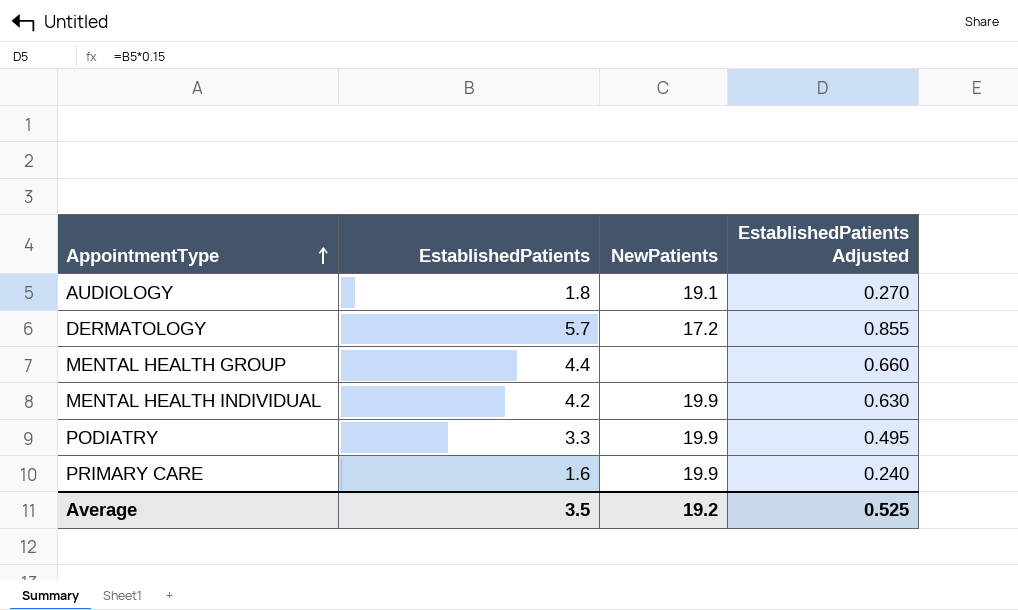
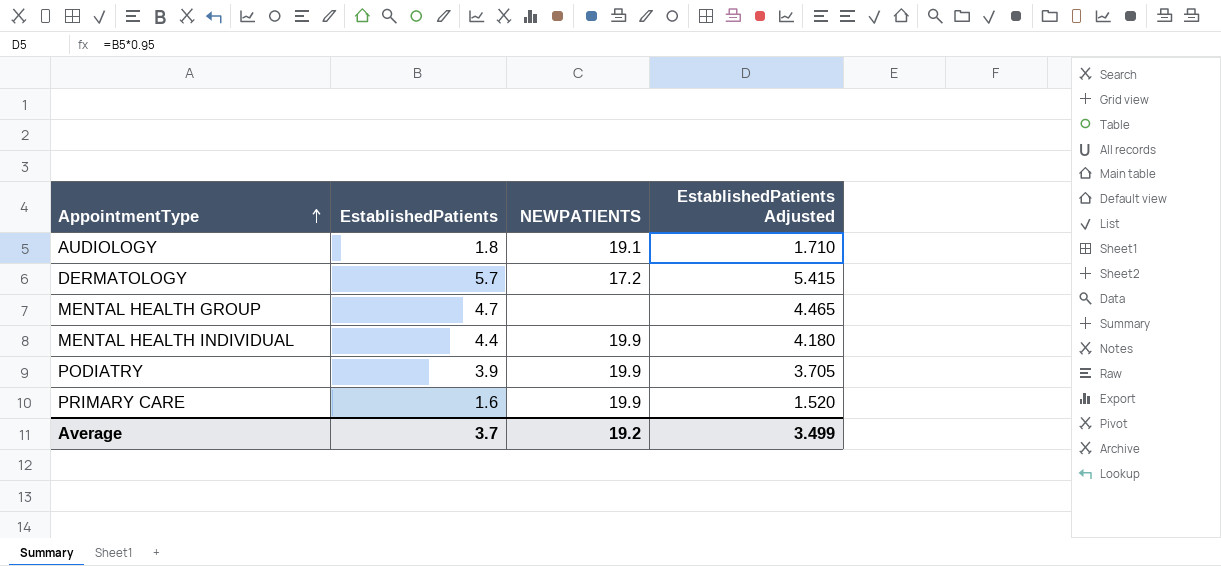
column name: NewPatients -> NEWPATIENTS
column EstablishedPatients Adjusted | formula: [EstablishedPatients] * 0.15 -> [EstablishedPatients] * 0.95
MENTAL HEALTH GROUP | EstablishedPatients: 4.4 -> 4.7
MENTAL HEALTH INDIVIDUAL | EstablishedPatients: 4.2 -> 4.4
PODIATRY | EstablishedPatients: 3.3 -> 3.9
Average | EstablishedPatients: 3.5 -> 3.7
Average | EstablishedPatients Adjusted: 0.525 -> 3.499

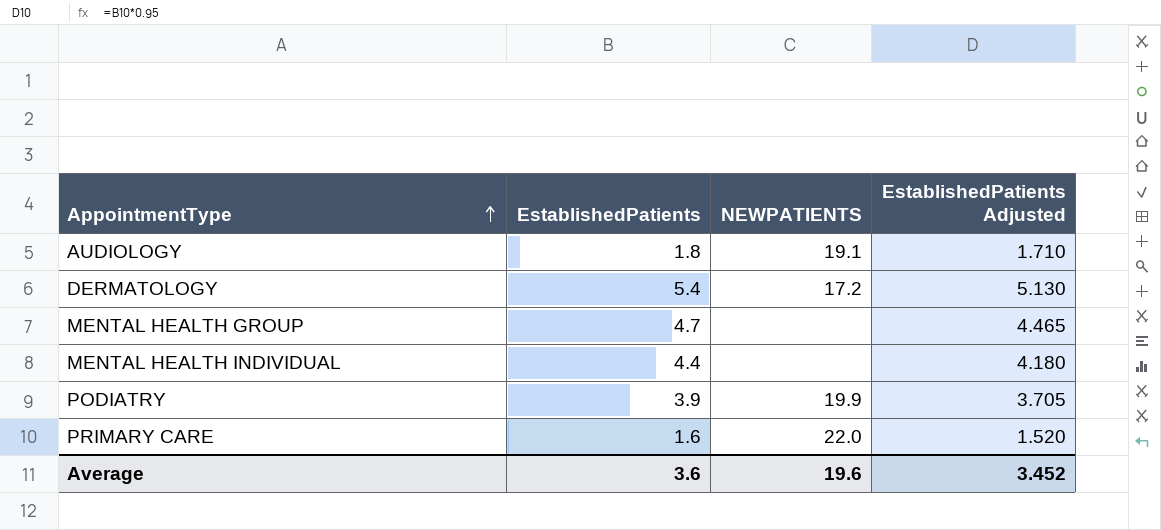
DERMATOLOGY | EstablishedPatients: 5.7 -> 5.4
DERMATOLOGY | EstablishedPatients Adjusted: 5.415 -> 5.130
MENTAL HEALTH INDIVIDUAL | NEWPATIENTS: 19.9 -> none
PRIMARY CARE | NEWPATIENTS: 19.9 -> 22.0
Average | EstablishedPatients: 3.7 -> 3.6
Average | NEWPATIENTS: 19.2 -> 19.6
Average | EstablishedPatients Adjusted: 3.499 -> 3.452

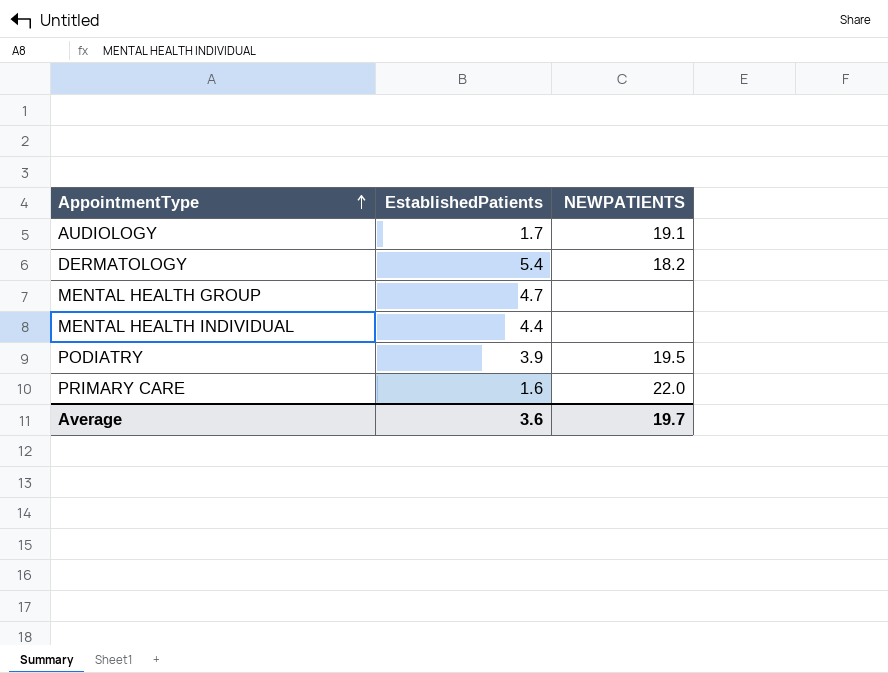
column EstablishedPatients Adjusted | formula: [EstablishedPatients] * 0.95 -> none
AUDIOLOGY | EstablishedPatients: 1.8 -> 1.7
DERMATOLOGY | NEWPATIENTS: 17.2 -> 18.2
PODIATRY | NEWPATIENTS: 19.9 -> 19.5
Average | NEWPATIENTS: 19.6 -> 19.7

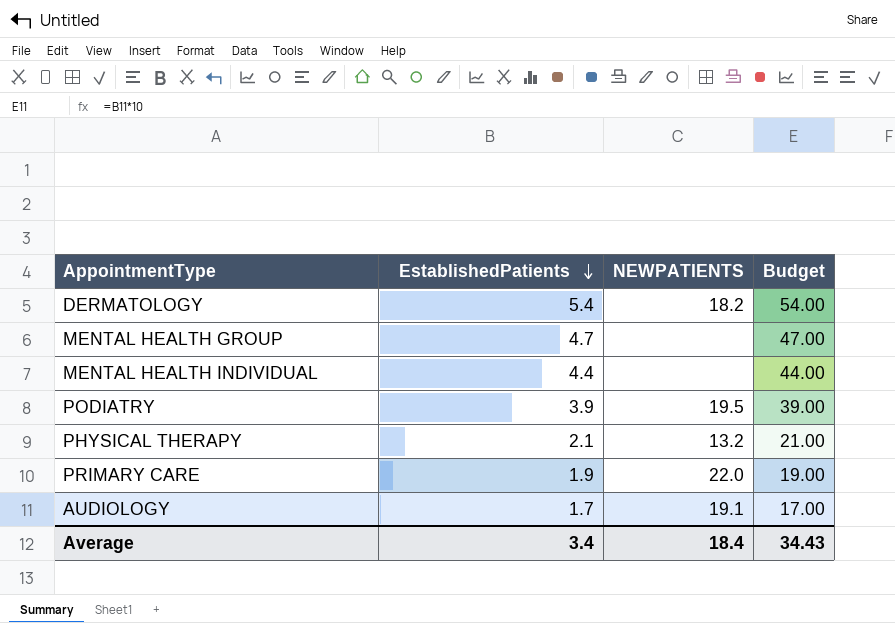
row order: AppointmentType ascending -> EstablishedPatients descending
column Budget | formula: none -> [EstablishedPatients] * 10
row PHYSICAL THERAPY: none -> 2.1 | 13.2 | 21.00
PRIMARY CARE | EstablishedPatients: 1.6 -> 1.9
Average | EstablishedPatients: 3.6 -> 3.4
Average | NEWPATIENTS: 19.7 -> 18.4

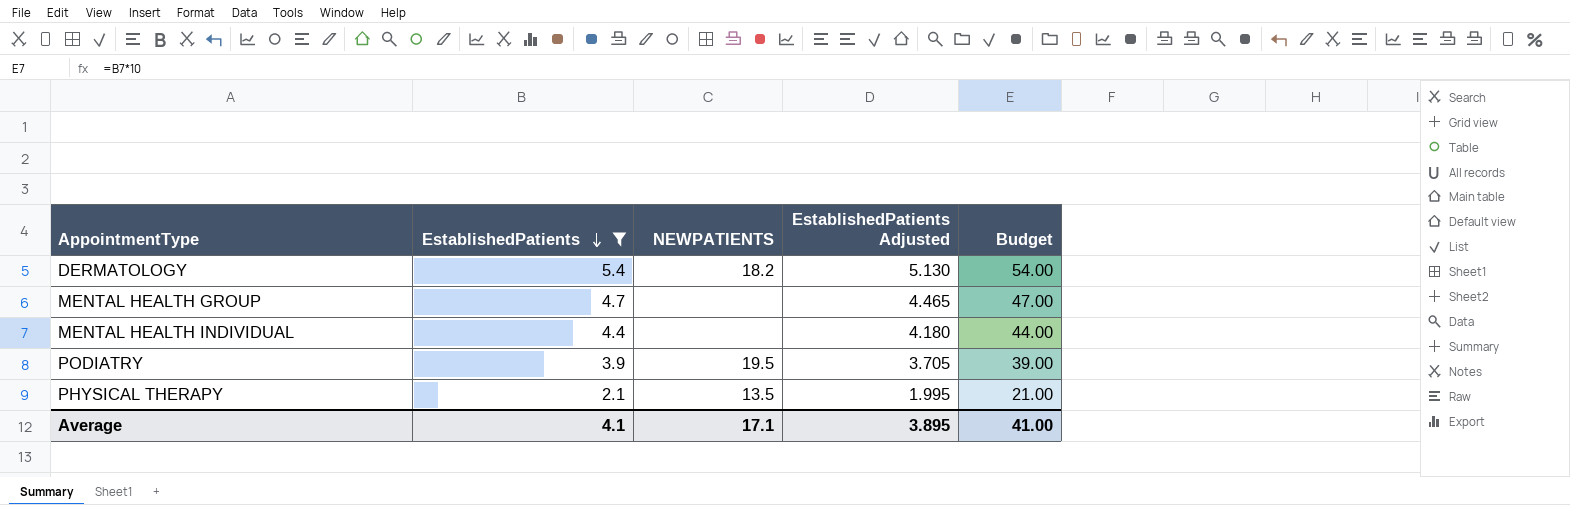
filter: none -> EstablishedPatients >= 2.1
column EstablishedPatients Adjusted | formula: none -> [EstablishedPatients] * 0.95
PHYSICAL THERAPY | NEWPATIENTS: 13.2 -> 13.5
Average | EstablishedPatients: 3.4 -> 4.1
Average | NEWPATIENTS: 18.4 -> 17.1
Average | Budget: 34.43 -> 41.00

